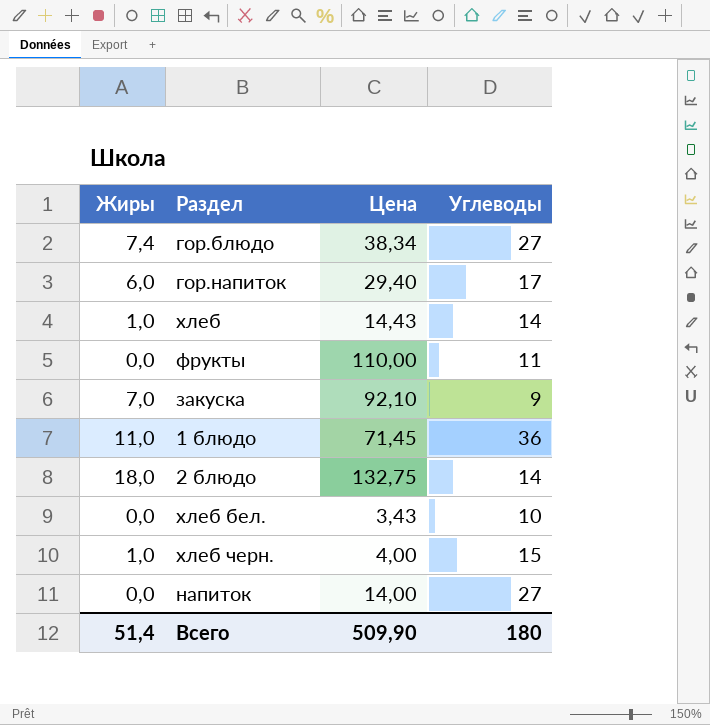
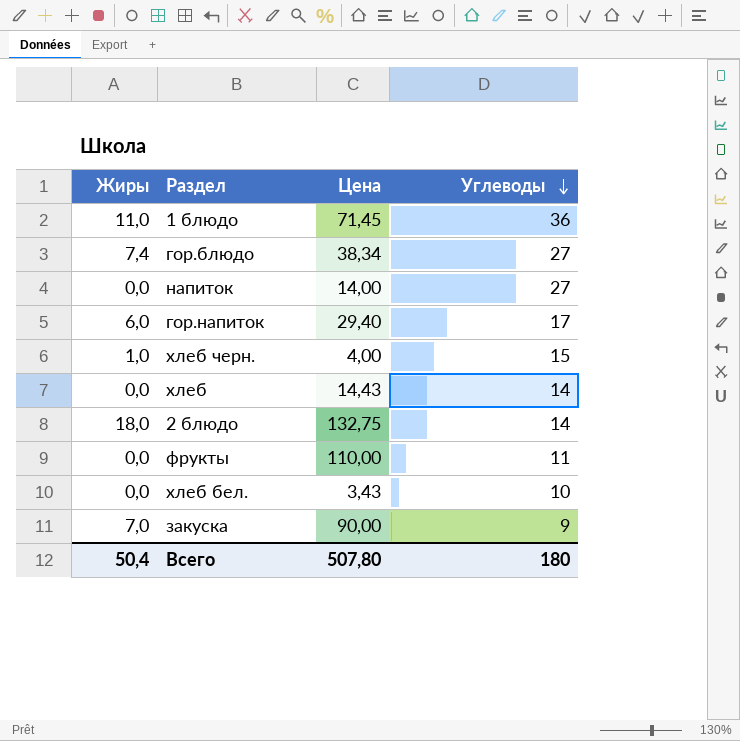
row order: none -> Углеводы descending
хлеб | Жиры: 1,0 -> 0,0
закуска | Цена: 92,10 -> 90,00
Всего | Жиры: 51,4 -> 50,4
Всего | Цена: 509,90 -> 507,80

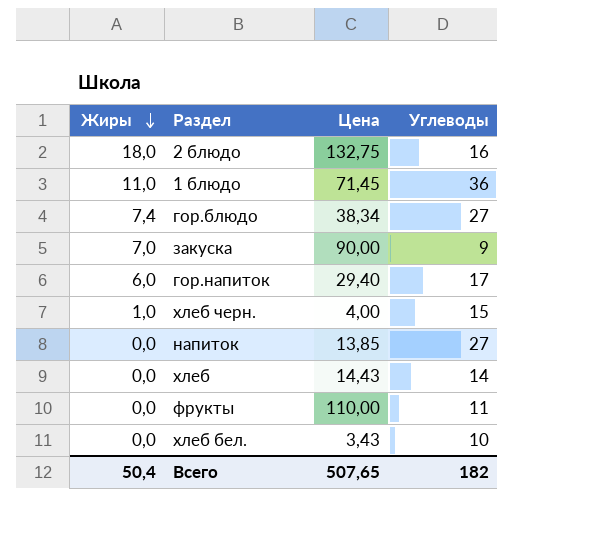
row order: Углеводы descending -> Жиры descending
2 блюдо | Углеводы: 14 -> 16
напиток | Цена: 14,00 -> 13,85
Всего | Цена: 507,80 -> 507,65
Всего | Углеводы: 180 -> 182

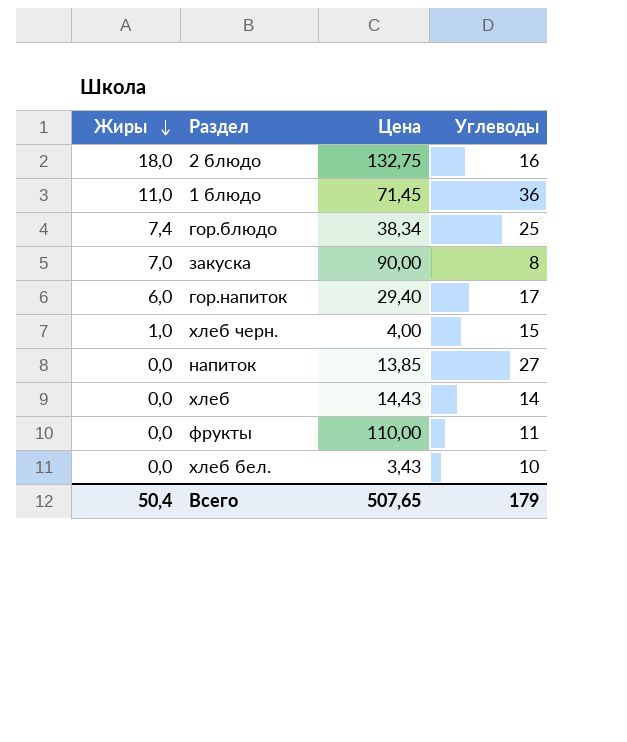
гор.блюдо | Углеводы: 27 -> 25
закуска | Углеводы: 9 -> 8
Всего | Углеводы: 182 -> 179

